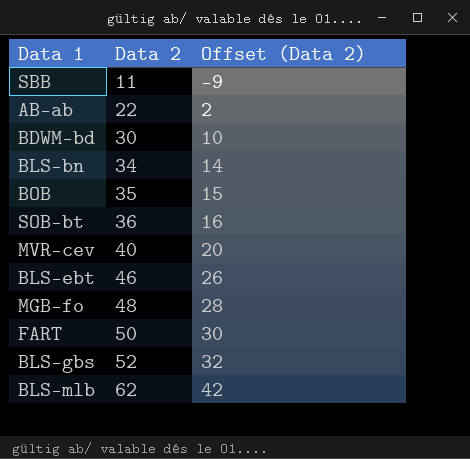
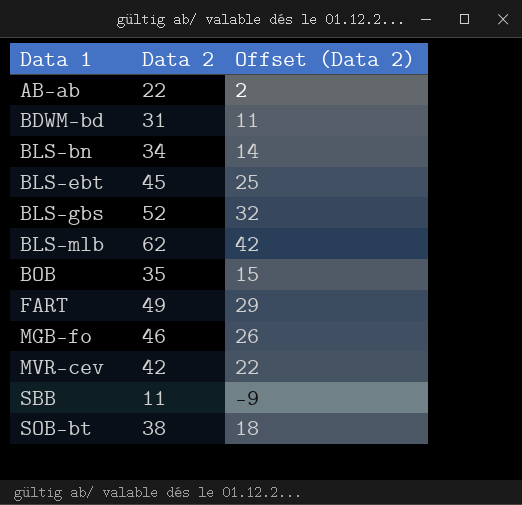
row order: Data 2 ascending -> Data 1 ascending
BDWM-bd | Data 2: 30 -> 31
BDWM-bd | Offset (Data 2): 10 -> 11
BLS-ebt | Data 2: 46 -> 45
BLS-ebt | Offset (Data 2): 26 -> 25
FART | Data 2: 50 -> 49
FART | Offset (Data 2): 30 -> 29
MGB-fo | Data 2: 48 -> 46
MGB-fo | Offset (Data 2): 28 -> 26
MVR-cev | Data 2: 40 -> 42
MVR-cev | Offset (Data 2): 20 -> 22
SOB-bt | Data 2: 36 -> 38
SOB-bt | Offset (Data 2): 16 -> 18

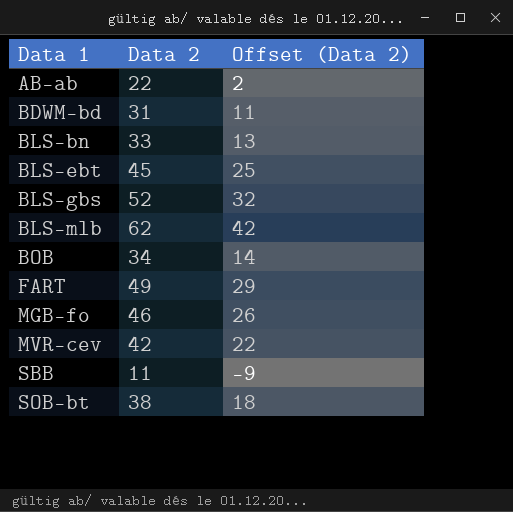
BLS-bn | Data 2: 34 -> 33
BLS-bn | Offset (Data 2): 14 -> 13
BOB | Data 2: 35 -> 34
BOB | Offset (Data 2): 15 -> 14

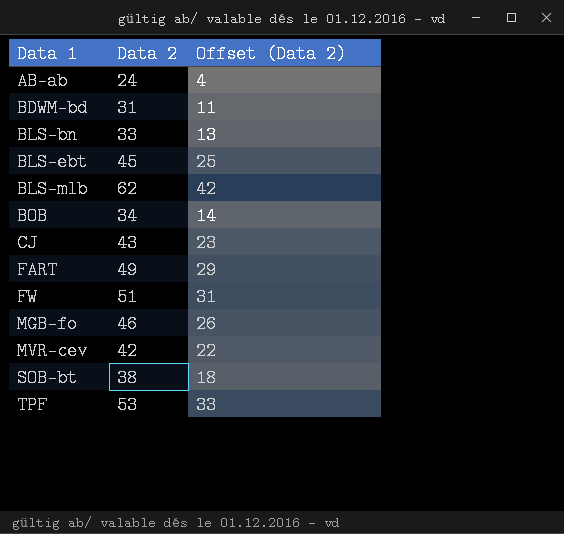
row BLS-gbs: 52 | 32 -> none
row SBB: 11 | -9 -> none
AB-ab | Data 2: 22 -> 24
AB-ab | Offset (Data 2): 2 -> 4
row CJ: none -> 43 | 23
row FW: none -> 51 | 31
row TPF: none -> 53 | 33

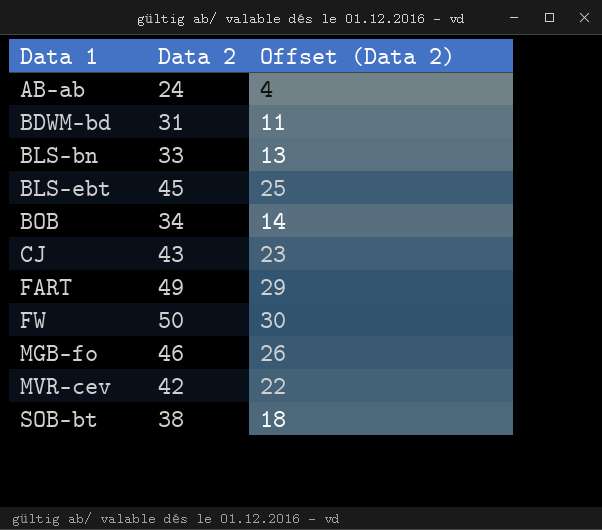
row BLS-mlb: 62 | 42 -> none
row TPF: 53 | 33 -> none
FW | Data 2: 51 -> 50
FW | Offset (Data 2): 31 -> 30

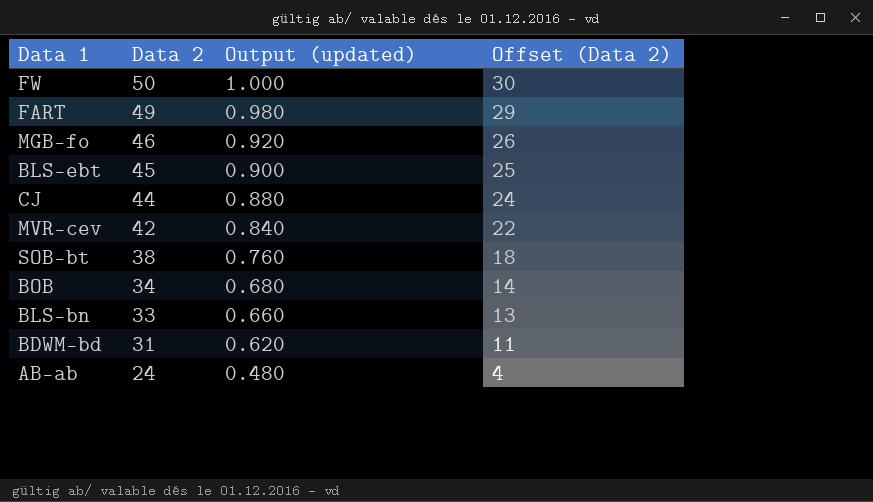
row order: Data 1 ascending -> Data 2 descending
column Output (updated) | formula: none -> [Data 2] * 0.02
CJ | Data 2: 43 -> 44
CJ | Offset (Data 2): 23 -> 24

